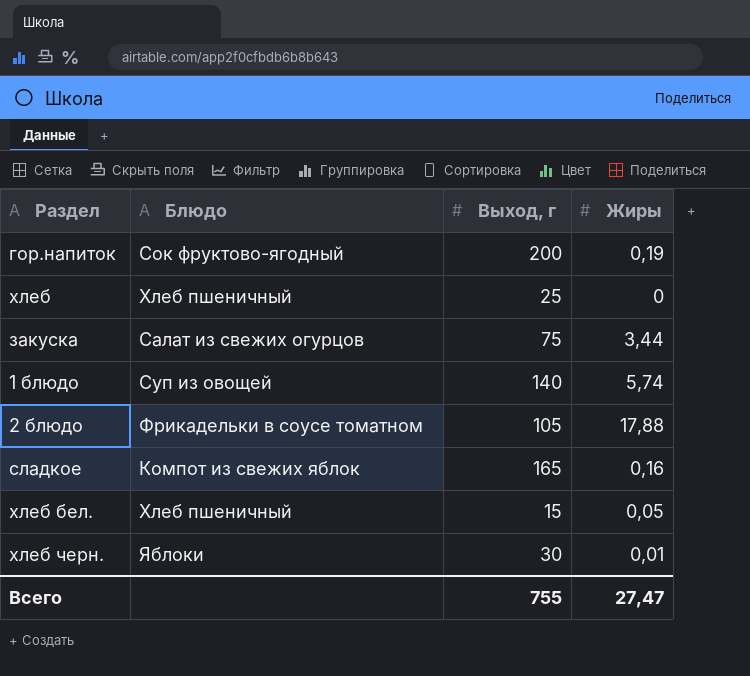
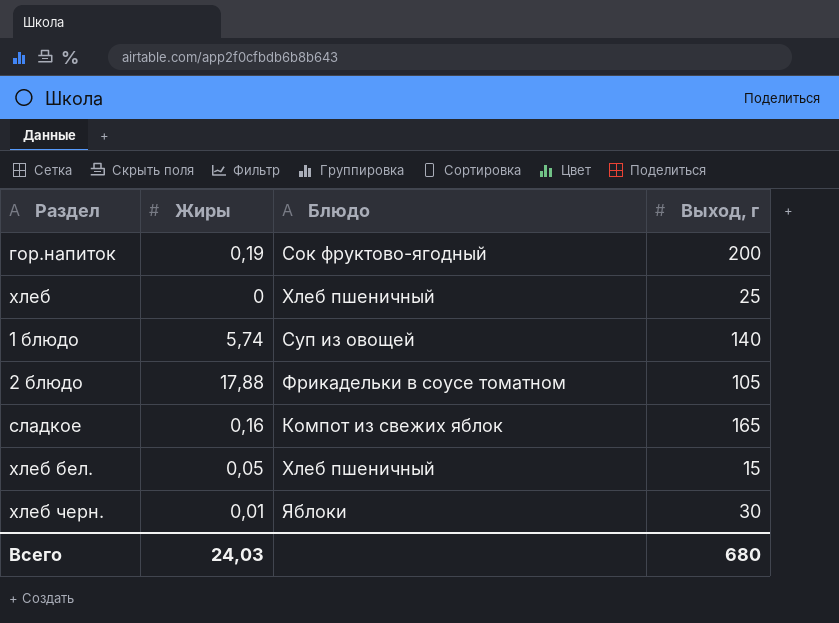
column Жиры | position: 4 -> 2
row закуска: Салат из свежих огурцов | 75 | 3,44 -> none
Всего | Жиры: 27,47 -> 24,03
Всего | Выход, г: 755 -> 680

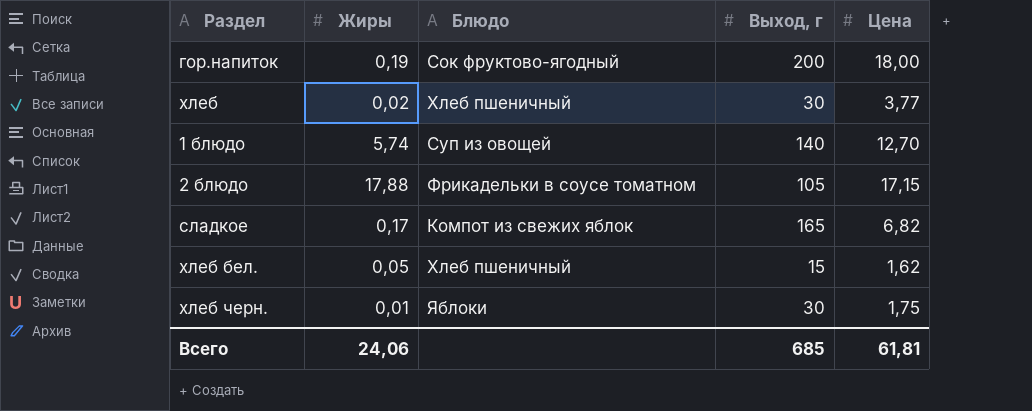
column Цена | position: none -> 5
хлеб | Жиры: 0 -> 0,02
хлеб | Выход, г: 25 -> 30
сладкое | Жиры: 0,16 -> 0,17
Всего | Жиры: 24,03 -> 24,06
Всего | Выход, г: 680 -> 685

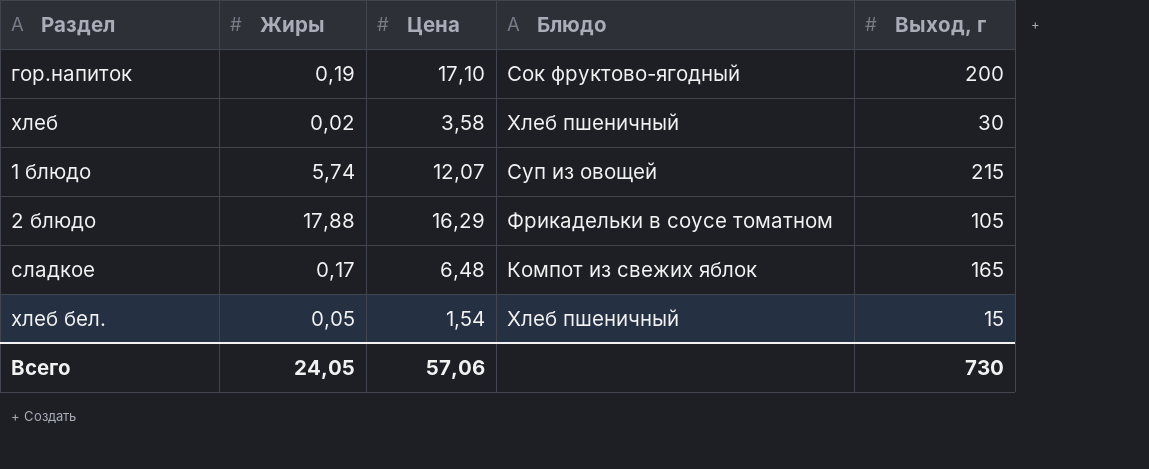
column Цена | position: 5 -> 3
row хлеб черн.: 0,01 | Яблоки | 30 | 1,75 -> none
гор.напиток | Цена: 18,00 -> 17,10
хлеб | Цена: 3,77 -> 3,58
1 блюдо | Цена: 12,70 -> 12,07
1 блюдо | Выход, г: 140 -> 215
2 блюдо | Цена: 17,15 -> 16,29
сладкое | Цена: 6,82 -> 6,48
хлеб бел. | Цена: 1,62 -> 1,54
Всего | Жиры: 24,06 -> 24,05
Всего | Цена: 61,81 -> 57,06
Всего | Выход, г: 685 -> 730

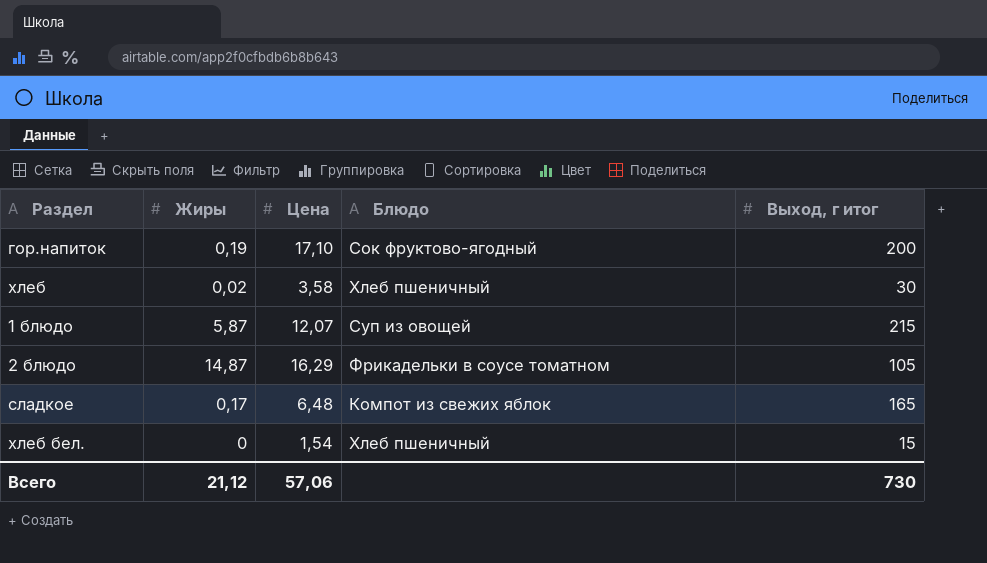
column name: Выход, г -> Выход, г итог
1 блюдо | Жиры: 5,74 -> 5,87
2 блюдо | Жиры: 17,88 -> 14,87
хлеб бел. | Жиры: 0,05 -> 0
Всего | Жиры: 24,05 -> 21,12

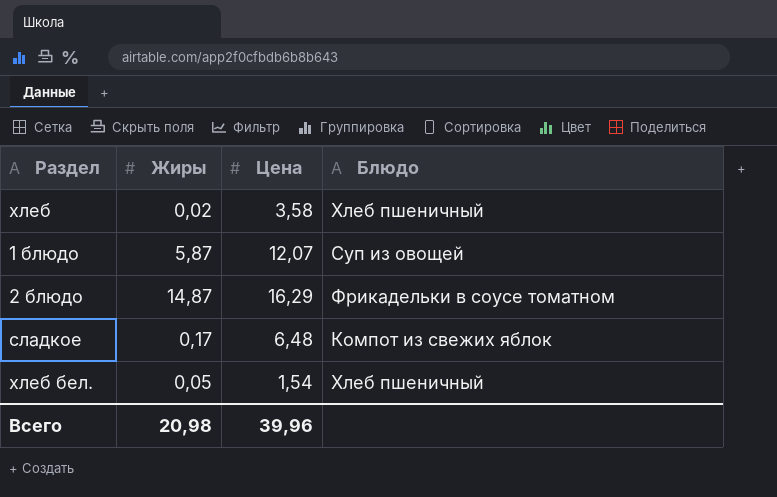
column Выход, г итог | position: 5 -> none
row гор.напиток: 0,19 | 17,10 | Сок фруктово-ягодный | 200 -> none
хлеб бел. | Жиры: 0 -> 0,05
Всего | Жиры: 21,12 -> 20,98
Всего | Цена: 57,06 -> 39,96

